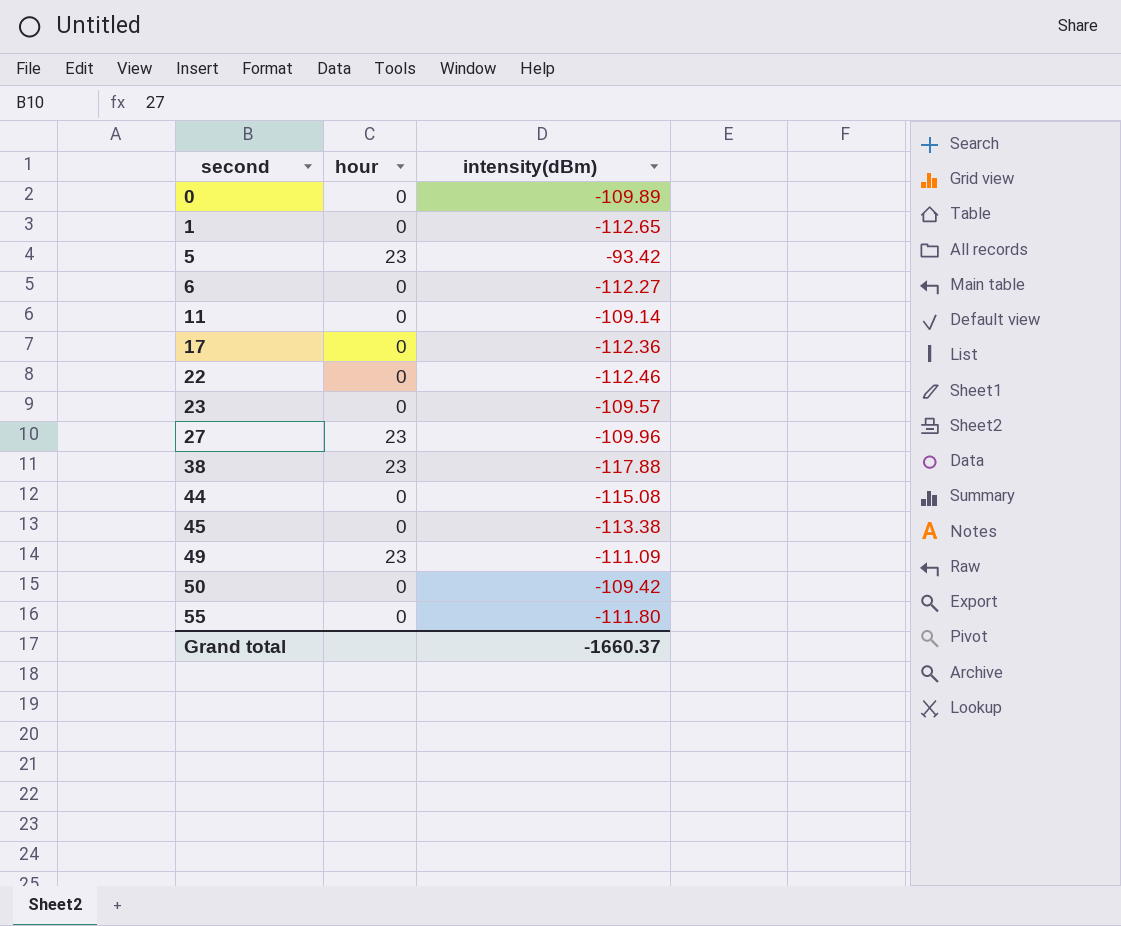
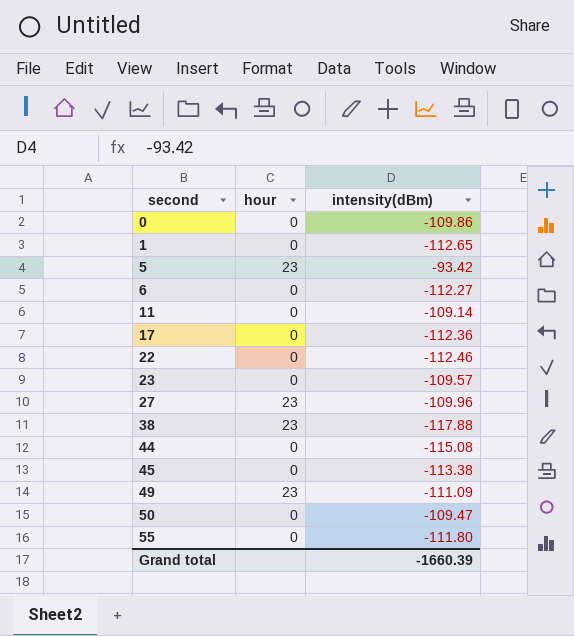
0 | intensity(dBm): -109.89 -> -109.86
50 | intensity(dBm): -109.42 -> -109.47
Grand total | intensity(dBm): -1660.37 -> -1660.39

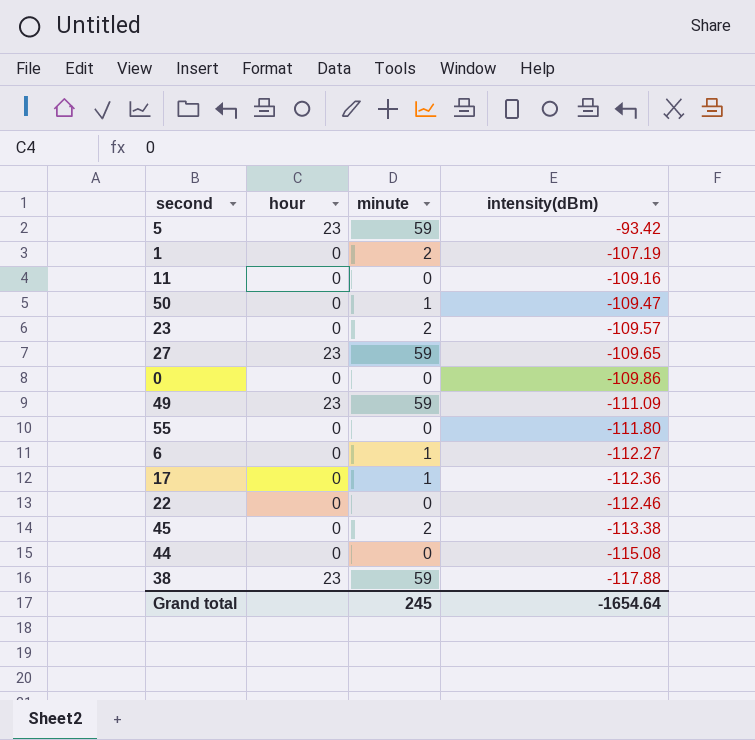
row order: second ascending -> intensity(dBm) descending
column minute | position: none -> 3
1 | intensity(dBm): -112.65 -> -107.19
11 | intensity(dBm): -109.14 -> -109.16
27 | intensity(dBm): -109.96 -> -109.65
Grand total | intensity(dBm): -1660.39 -> -1654.64

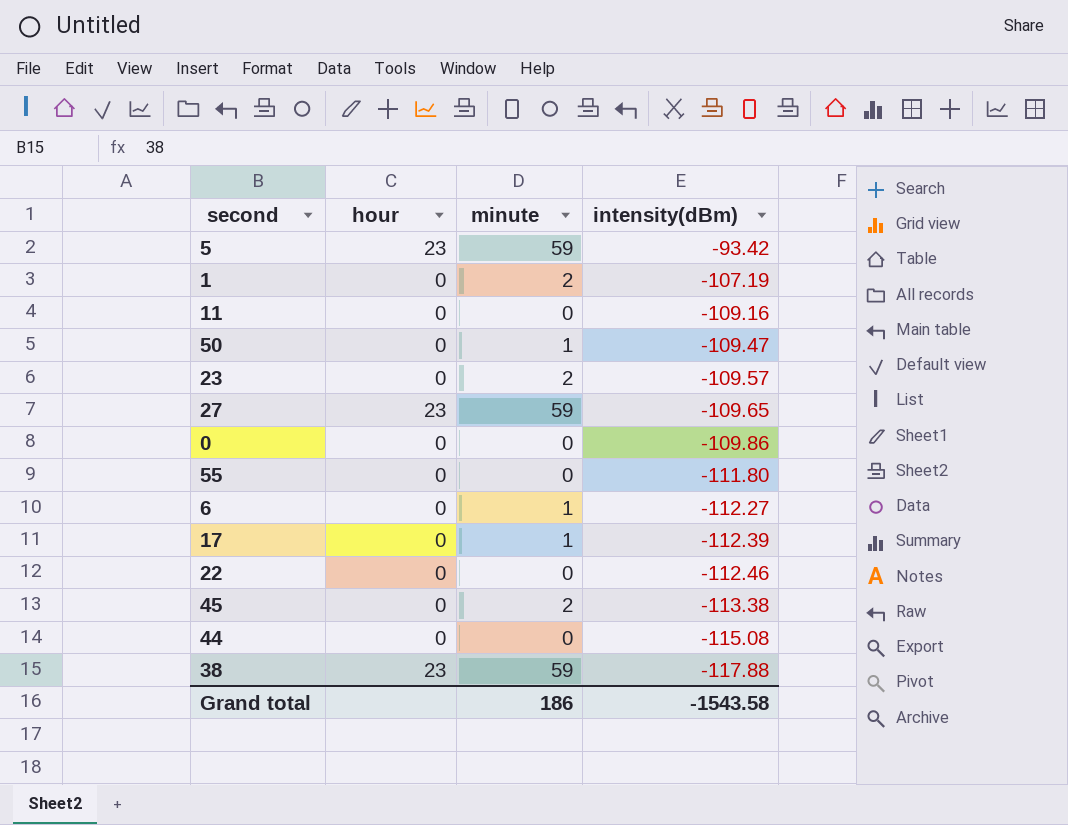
row 49: 23 | 59 | -111.09 -> none
17 | intensity(dBm): -112.36 -> -112.39
Grand total | minute: 245 -> 186
Grand total | intensity(dBm): -1654.64 -> -1543.58

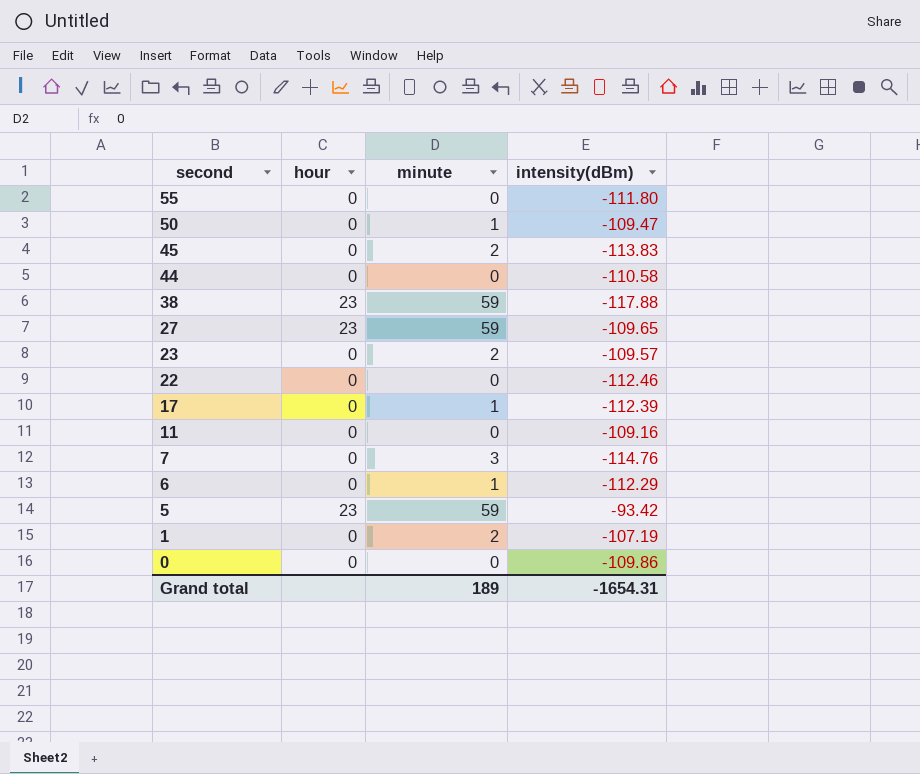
row order: intensity(dBm) descending -> second descending
45 | intensity(dBm): -113.38 -> -113.83
44 | intensity(dBm): -115.08 -> -110.58
row 7: none -> 0 | 3 | -114.76
6 | intensity(dBm): -112.27 -> -112.29
Grand total | minute: 186 -> 189
Grand total | intensity(dBm): -1543.58 -> -1654.31

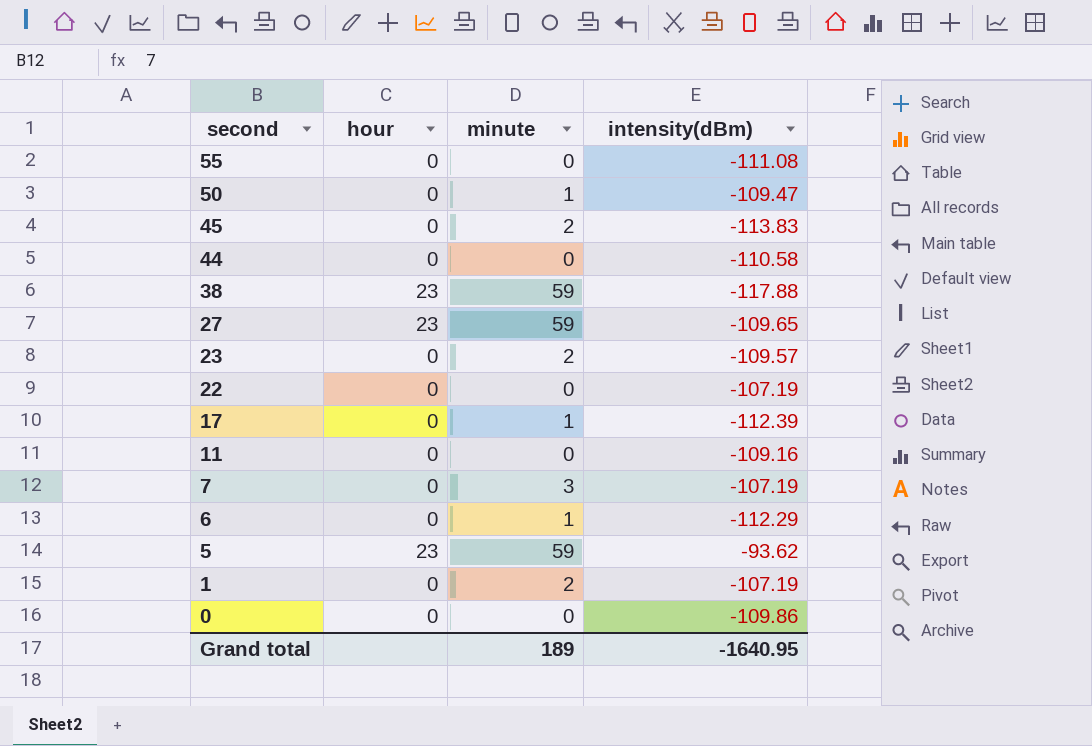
55 | intensity(dBm): -111.80 -> -111.08
22 | intensity(dBm): -112.46 -> -107.19
7 | intensity(dBm): -114.76 -> -107.19
5 | intensity(dBm): -93.42 -> -93.62
Grand total | intensity(dBm): -1654.31 -> -1640.95

